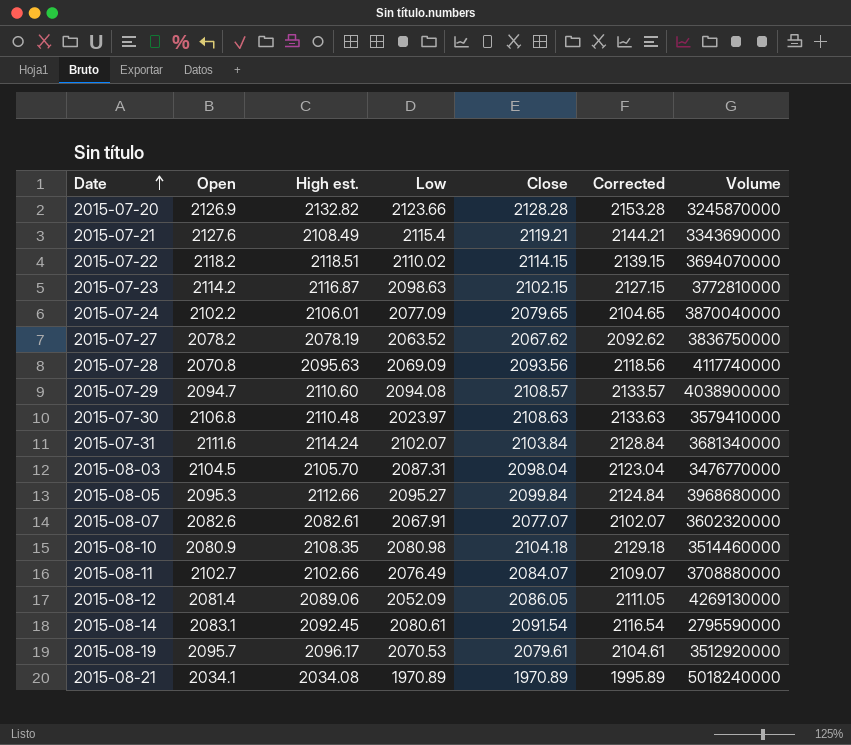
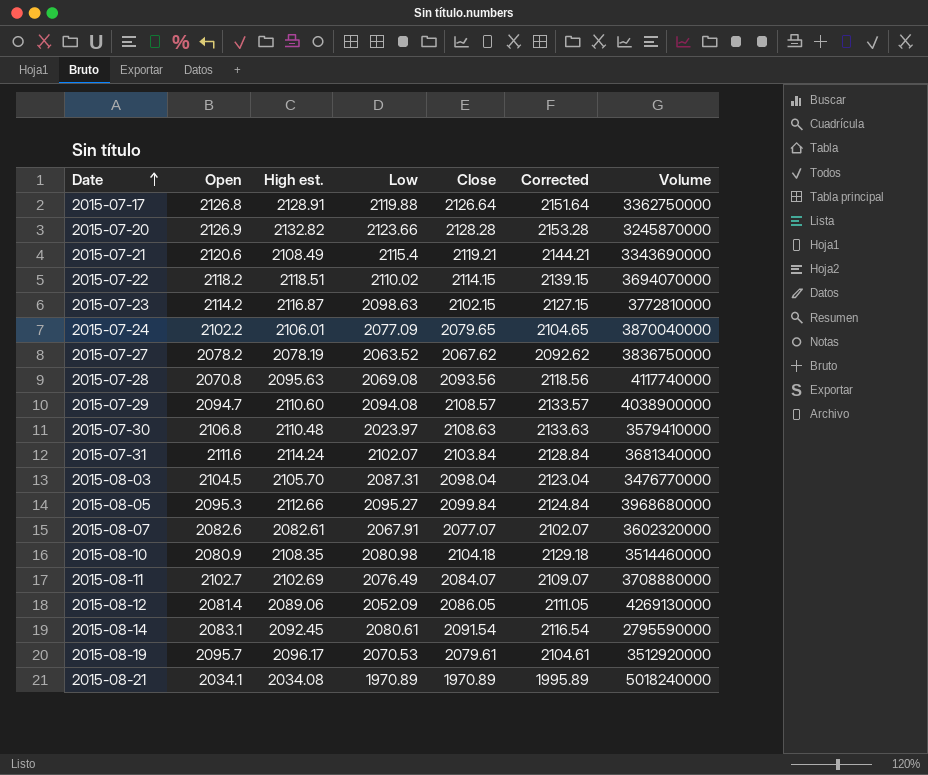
row 2015-07-17: none -> 2126.8 | 2128.91 | 2119.88 | 2126.64 | 2151.64 | 3362750000
2015-07-21 | Open: 2127.6 -> 2120.6
2015-07-28 | Low: 2069.09 -> 2069.08
2015-08-11 | High est.: 2102.66 -> 2102.69

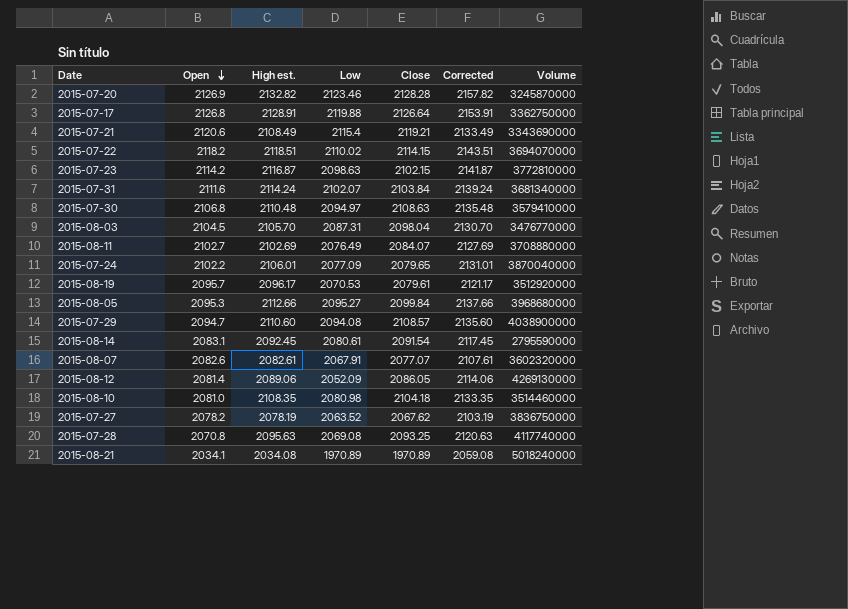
row order: Date ascending -> Open descending
column Corrected | formula: [Close] + 25 -> [High est.] + 25
2015-07-20 | Low: 2123.66 -> 2123.46
2015-07-30 | Low: 2023.97 -> 2094.97
2015-08-10 | Open: 2080.9 -> 2081.0
2015-07-28 | Close: 2093.56 -> 2093.25

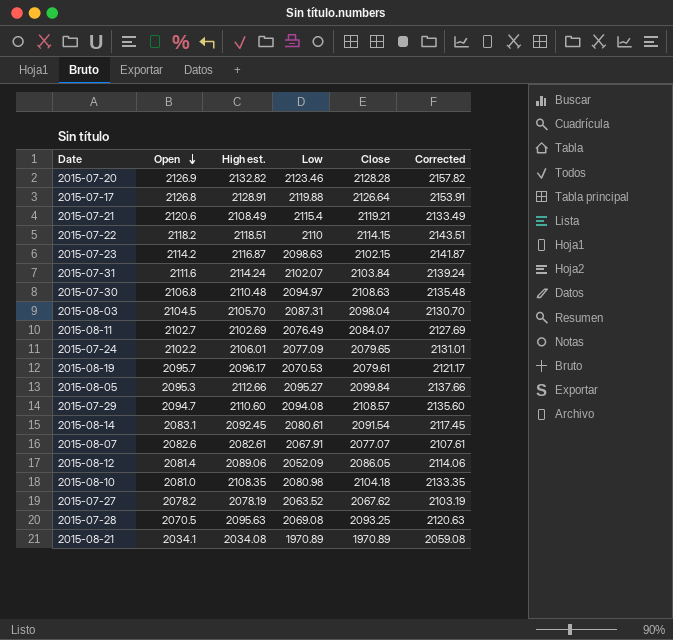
column Volume | position: 7 -> none
2015-07-22 | Low: 2110.02 -> 2110
2015-07-28 | Open: 2070.8 -> 2070.5

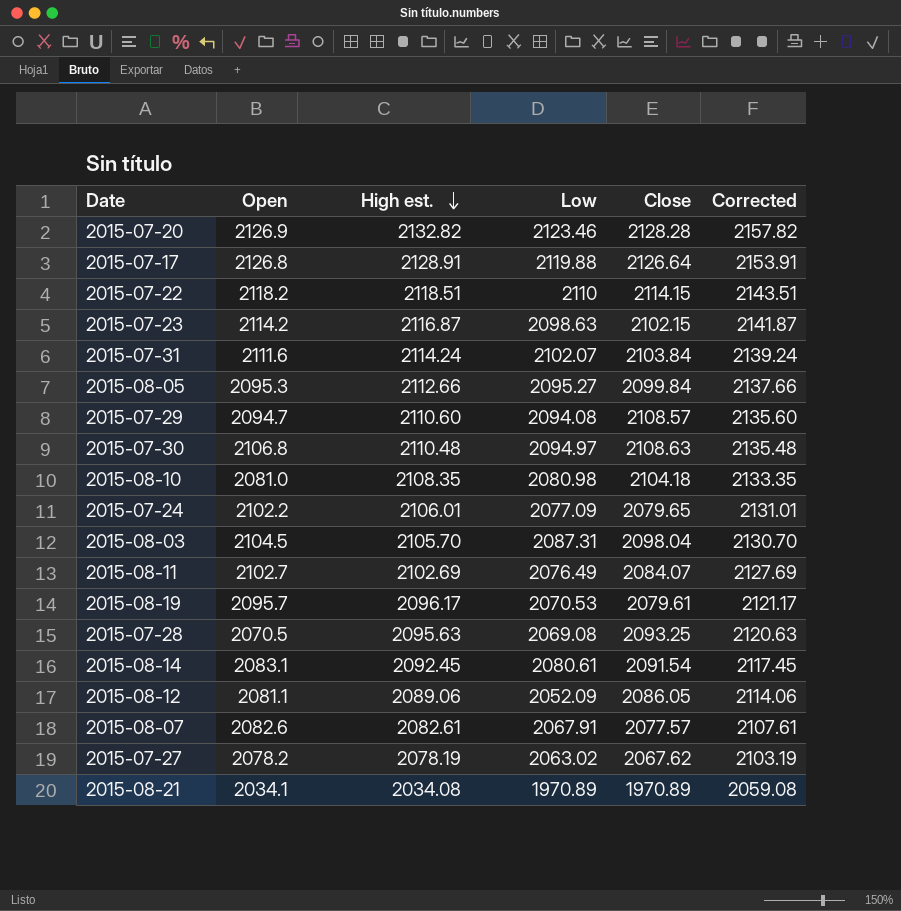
row order: Open descending -> High est. descending
row 2015-07-21: 2120.6 | 2108.49 | 2115.4 | 2119.21 | 2133.49 -> none
2015-08-12 | Open: 2081.4 -> 2081.1
2015-08-07 | Close: 2077.07 -> 2077.57
2015-07-27 | Low: 2063.52 -> 2063.02

